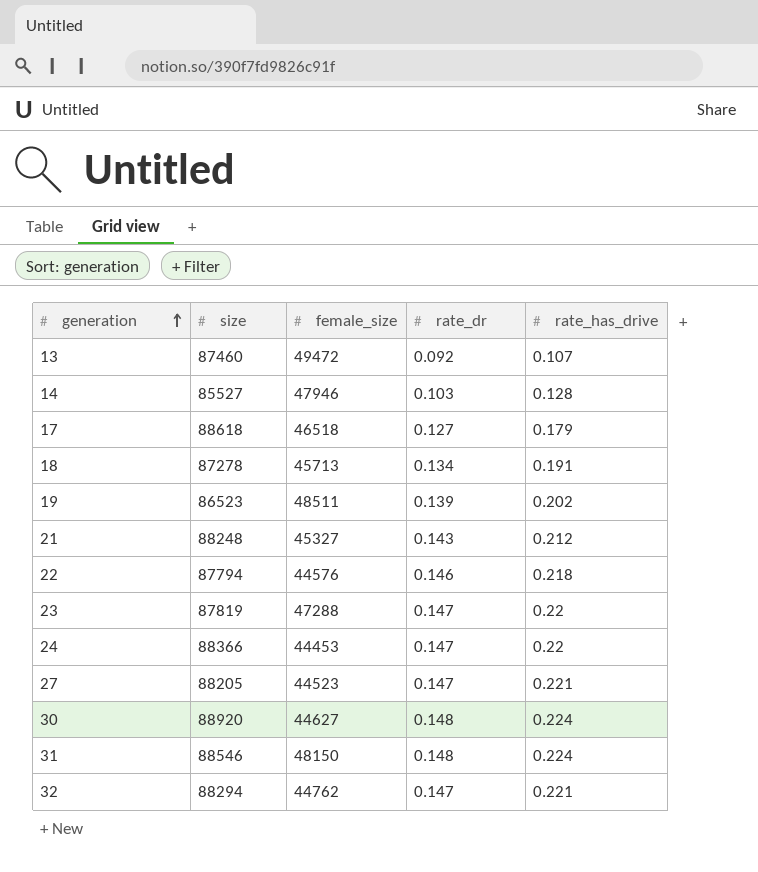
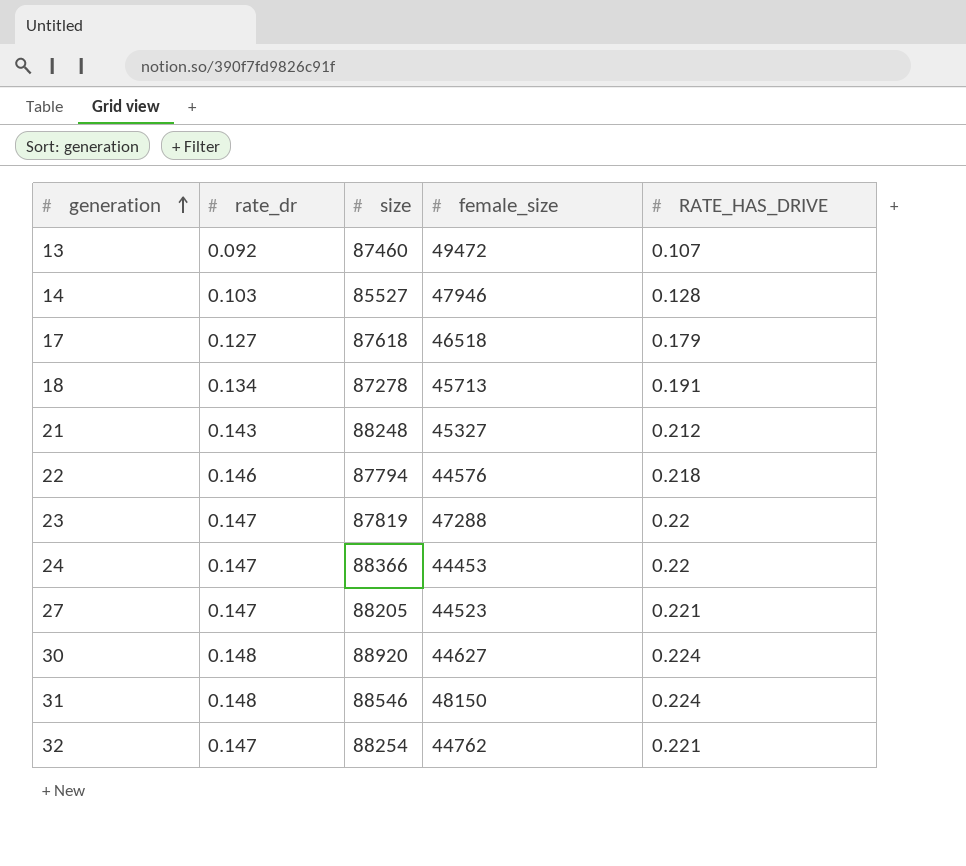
column rate_dr | position: 4 -> 2
column name: rate_has_drive -> RATE_HAS_DRIVE
row 19: 86523 | 48511 | 0.139 | 0.202 -> none
17 | size: 88618 -> 87618
32 | size: 88294 -> 88254

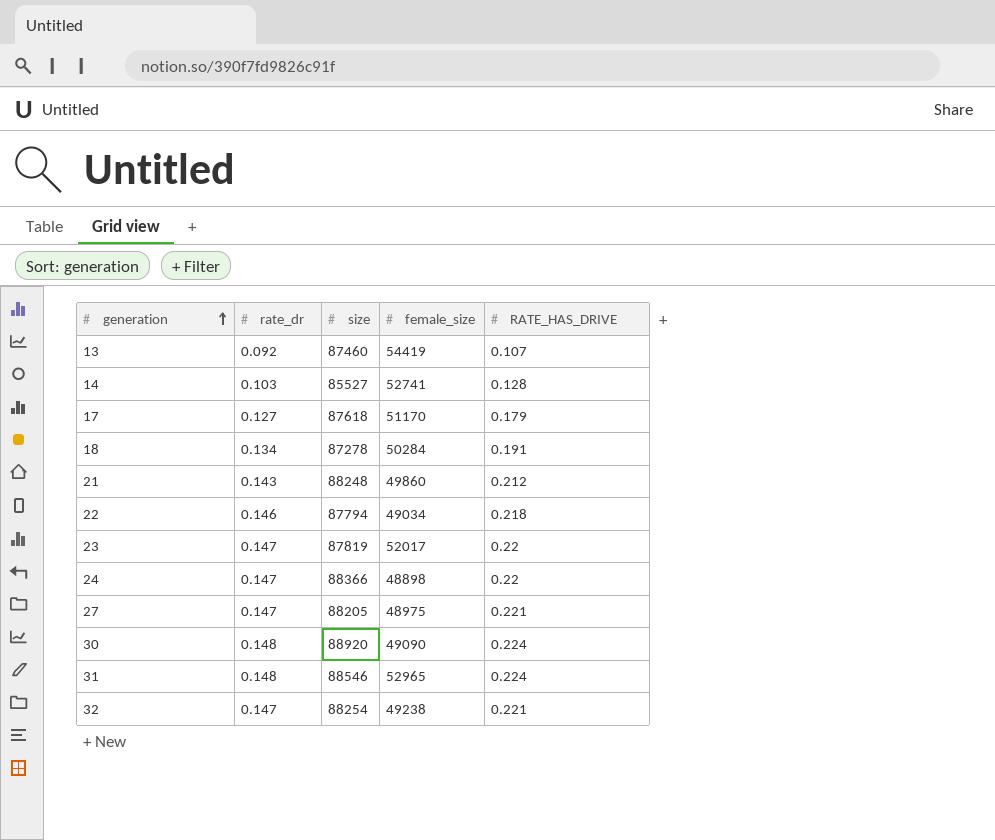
13 | female_size: 49472 -> 54419
14 | female_size: 47946 -> 52741
17 | female_size: 46518 -> 51170
18 | female_size: 45713 -> 50284
21 | female_size: 45327 -> 49860
22 | female_size: 44576 -> 49034
23 | female_size: 47288 -> 52017
24 | female_size: 44453 -> 48898
27 | female_size: 44523 -> 48975
30 | female_size: 44627 -> 49090
31 | female_size: 48150 -> 52965
32 | female_size: 44762 -> 49238

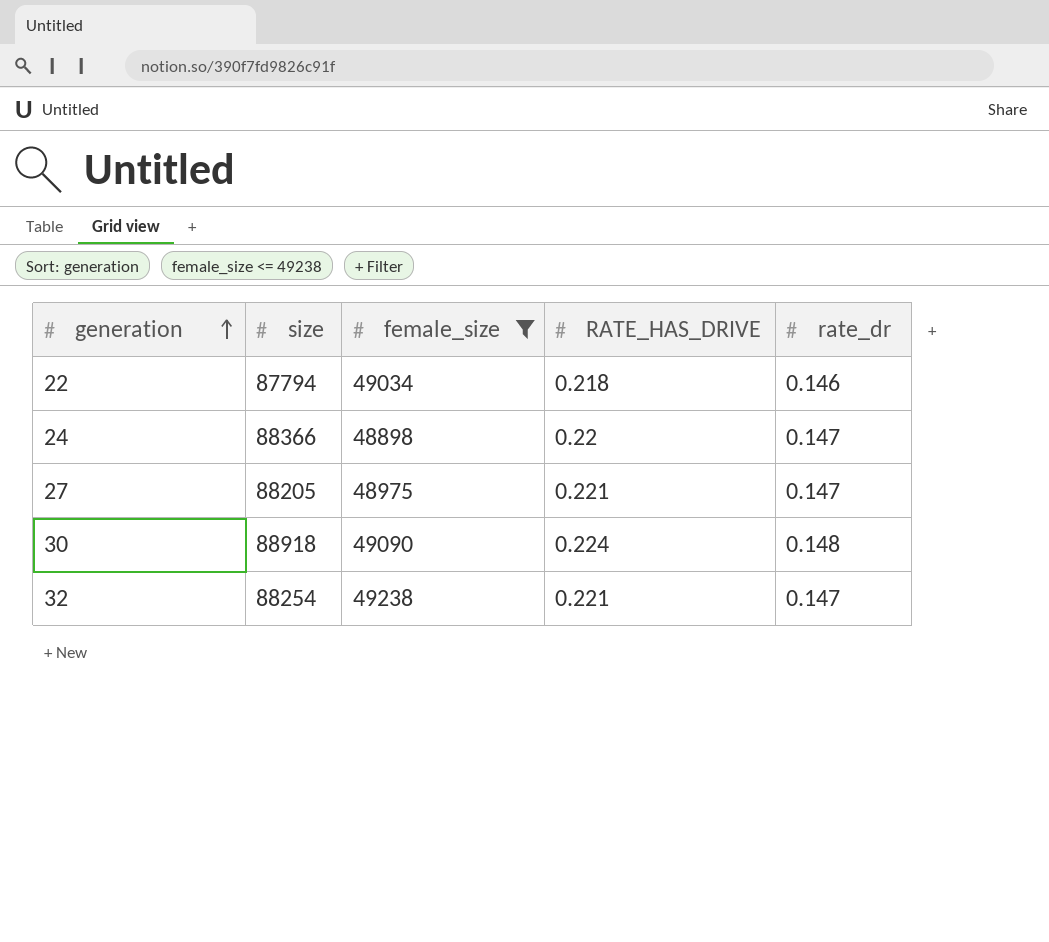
filter: none -> female_size <= 49238
column rate_dr | position: 2 -> 5
30 | size: 88920 -> 88918

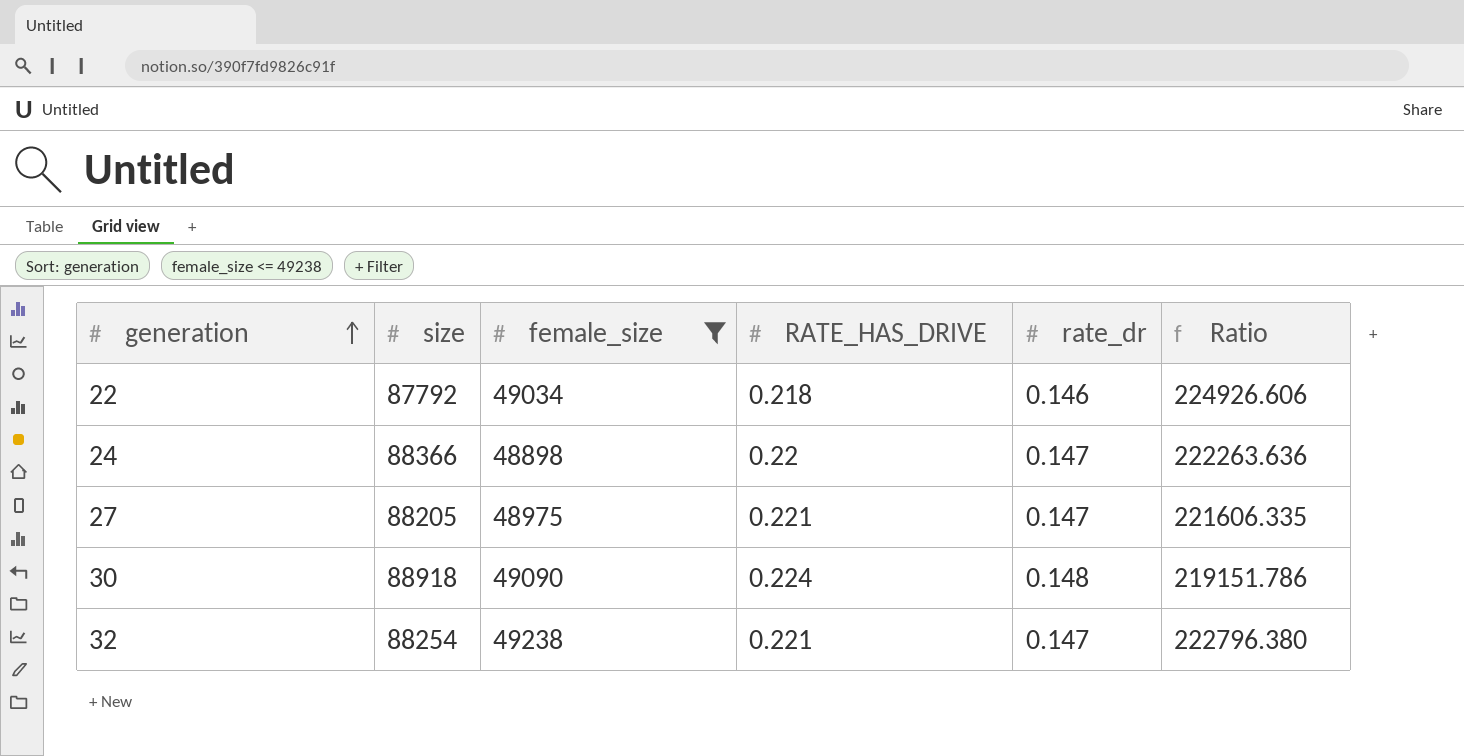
column Ratio | formula: none -> [female_size] / [RATE_HAS_DRIVE]
22 | size: 87794 -> 87792

